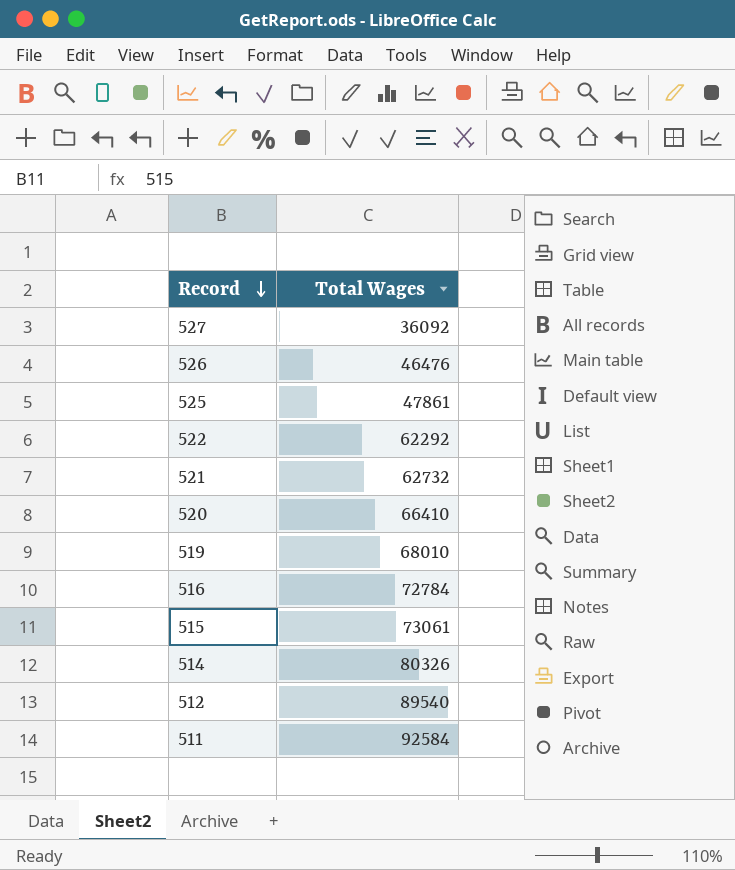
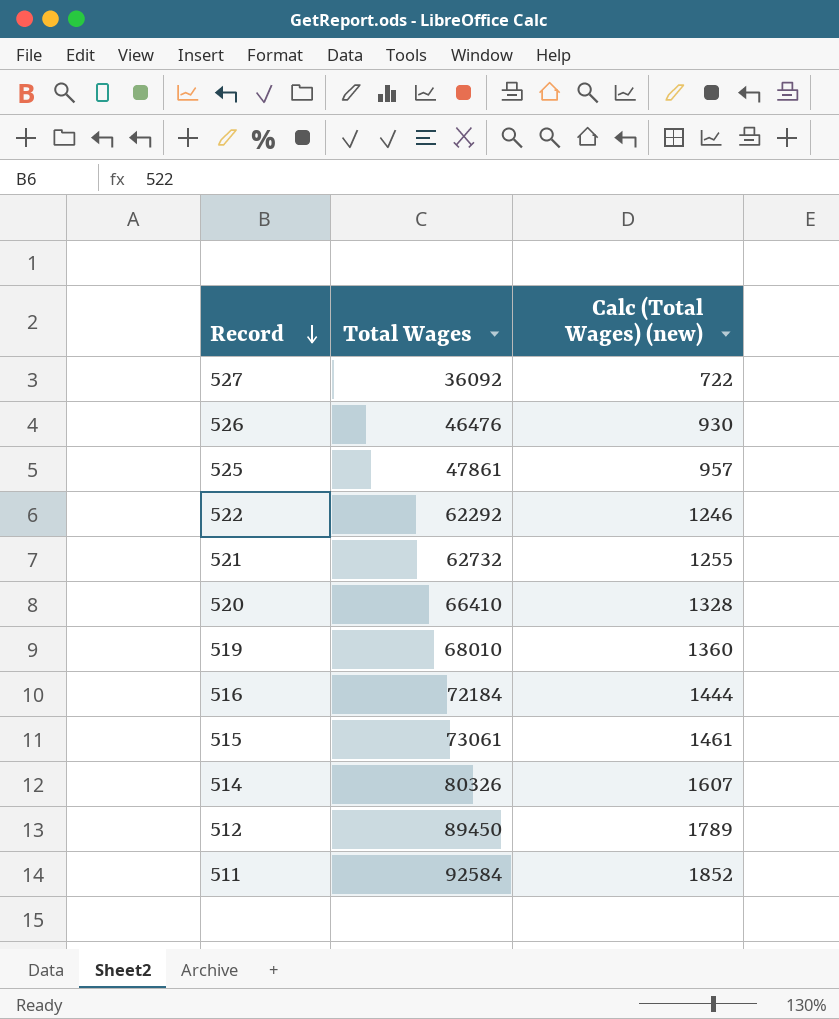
column Calc (Total Wages) (new) | formula: none -> [Total Wages] * 0.02
516 | Total Wages: 72784 -> 72184
512 | Total Wages: 89540 -> 89450

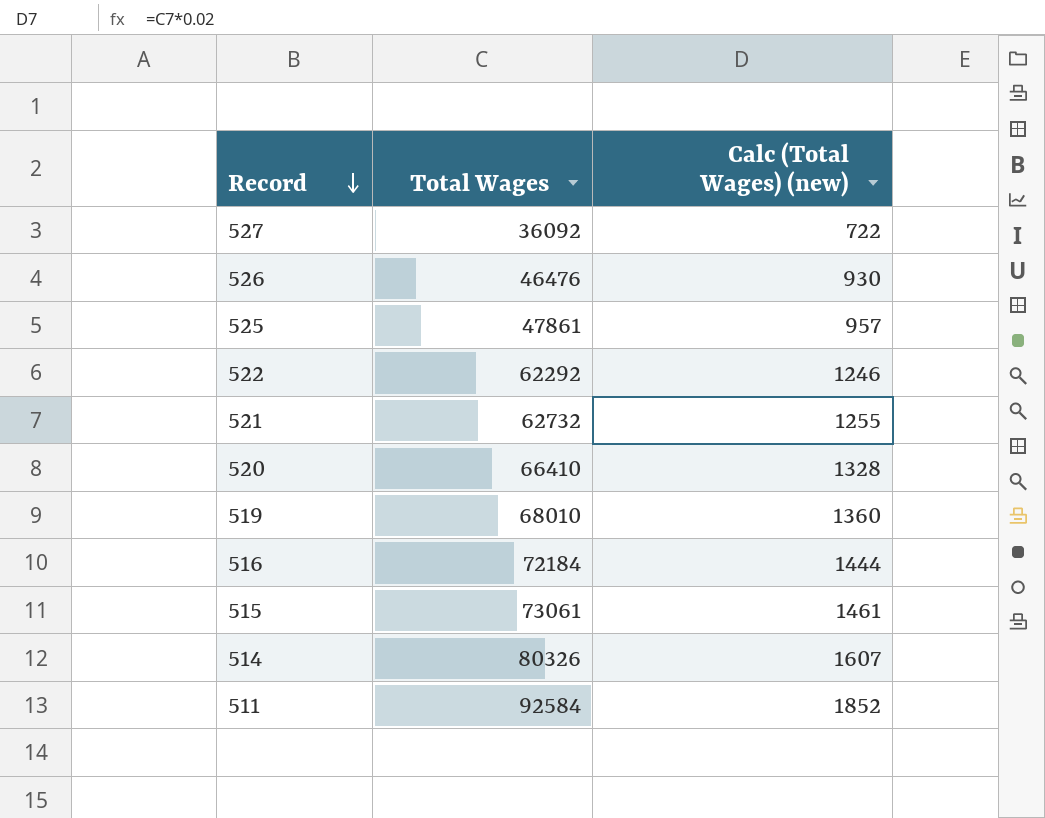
row 512: 89450 | 1789 -> none

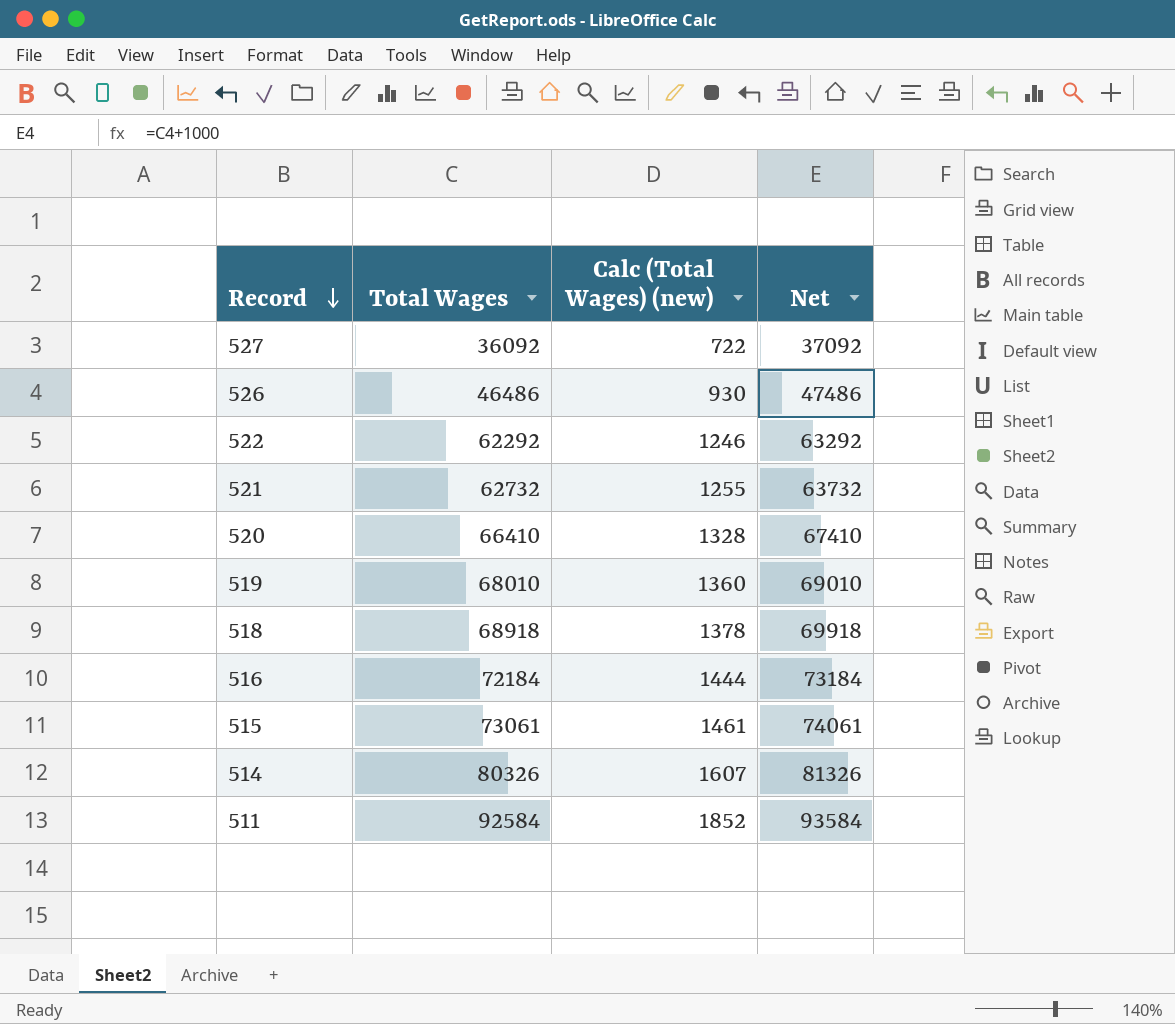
column Net | formula: none -> [Total Wages] + 1000
row 525: 47861 | 957 -> none
526 | Total Wages: 46476 -> 46486
row 518: none -> 68918 | 1378 | 69918

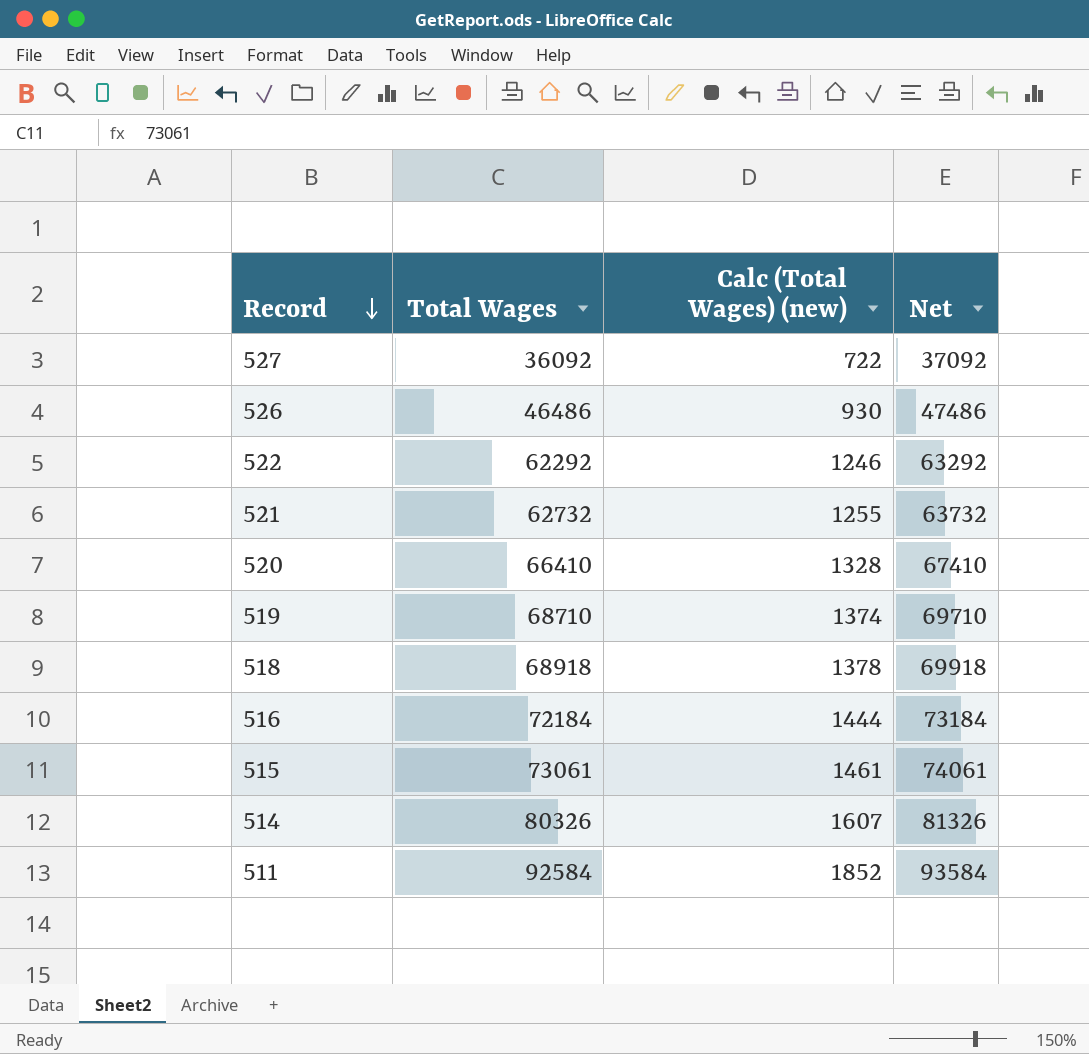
519 | Total Wages: 68010 -> 68710
519 | Calc (Total Wages) (new): 1360 -> 1374
519 | Net: 69010 -> 69710

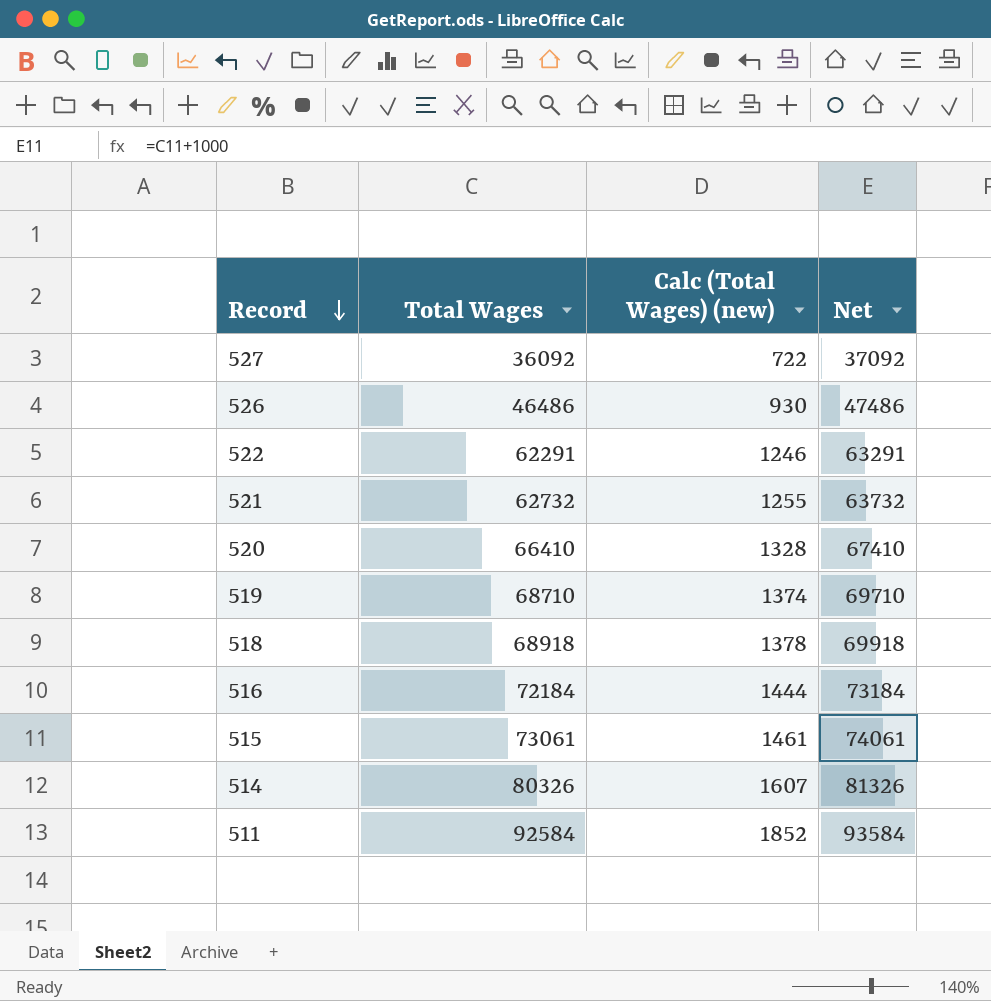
522 | Total Wages: 62292 -> 62291
522 | Net: 63292 -> 63291

